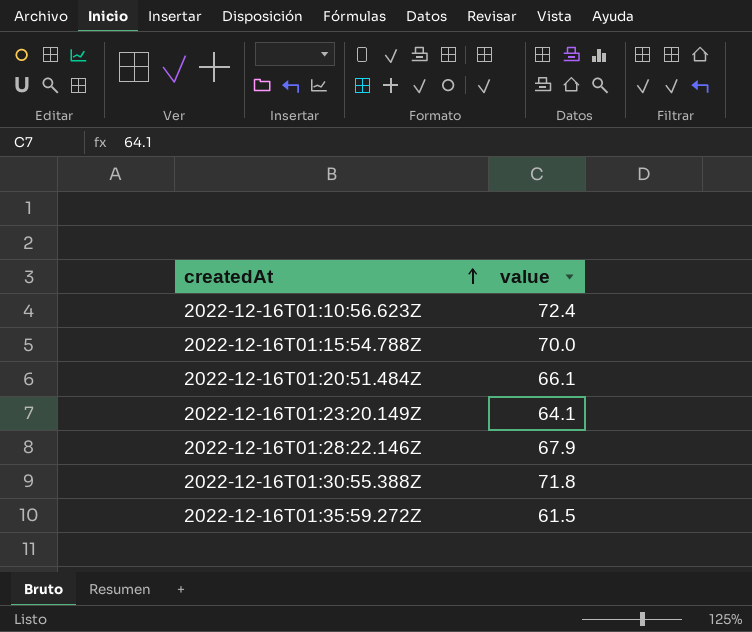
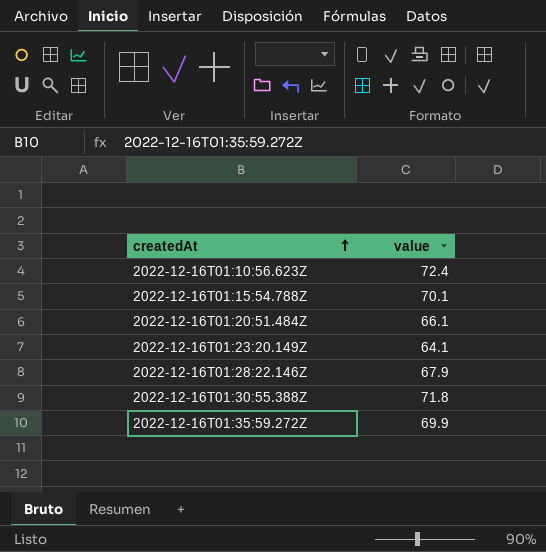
2022-12-16T01:15:54.788Z | value: 70.0 -> 70.1
2022-12-16T01:35:59.272Z | value: 61.5 -> 69.9

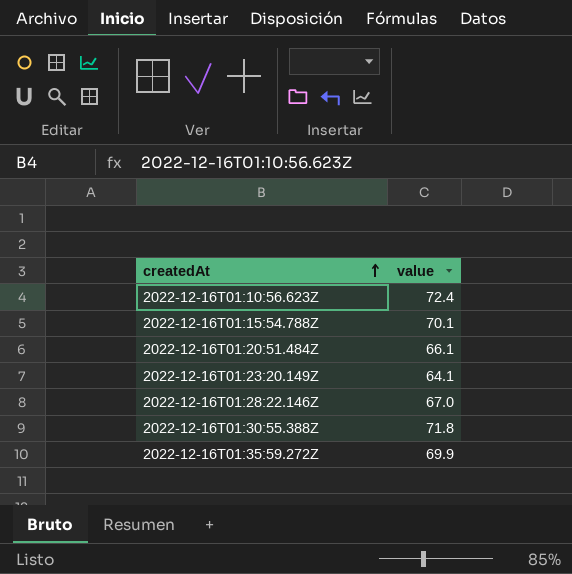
2022-12-16T01:28:22.146Z | value: 67.9 -> 67.0

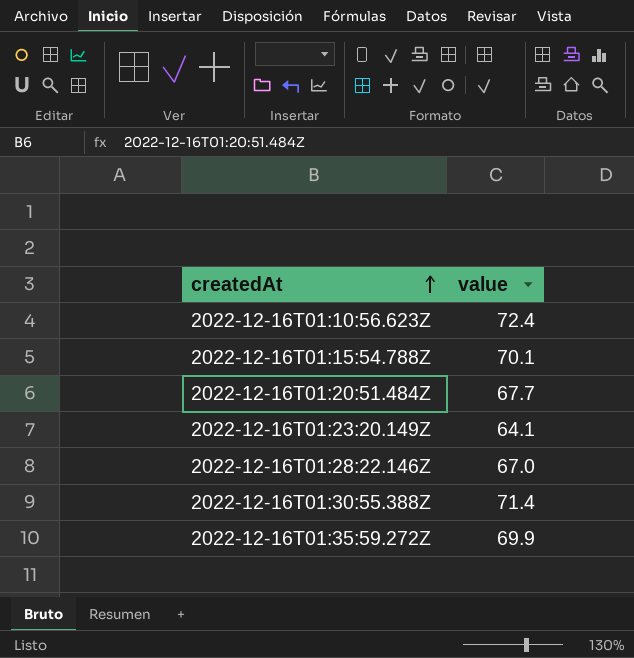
2022-12-16T01:20:51.484Z | value: 66.1 -> 67.7
2022-12-16T01:30:55.388Z | value: 71.8 -> 71.4

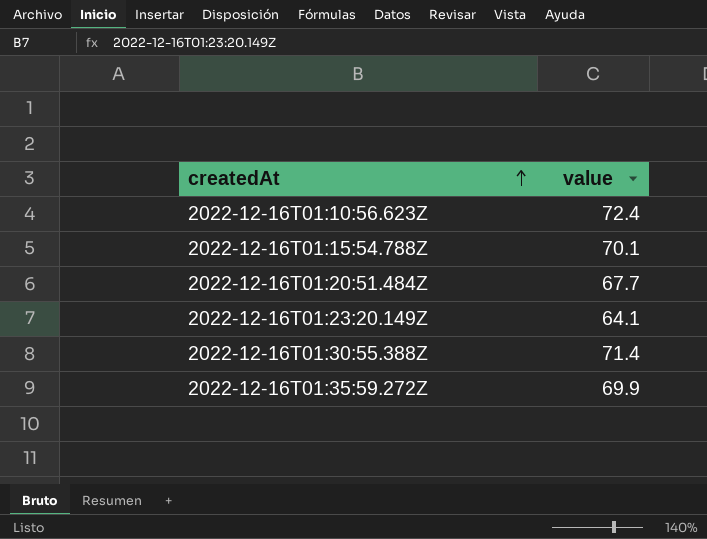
row 2022-12-16T01:28:22.146Z: 67.0 -> none

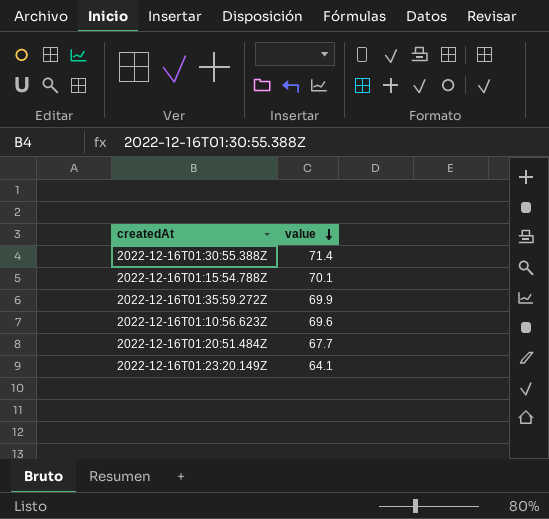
row order: createdAt ascending -> value descending
2022-12-16T01:10:56.623Z | value: 72.4 -> 69.6

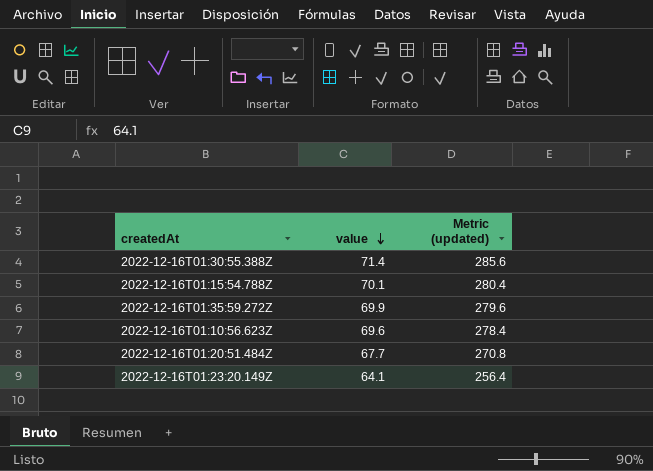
column Metric (updated) | formula: none -> [value] * 4

